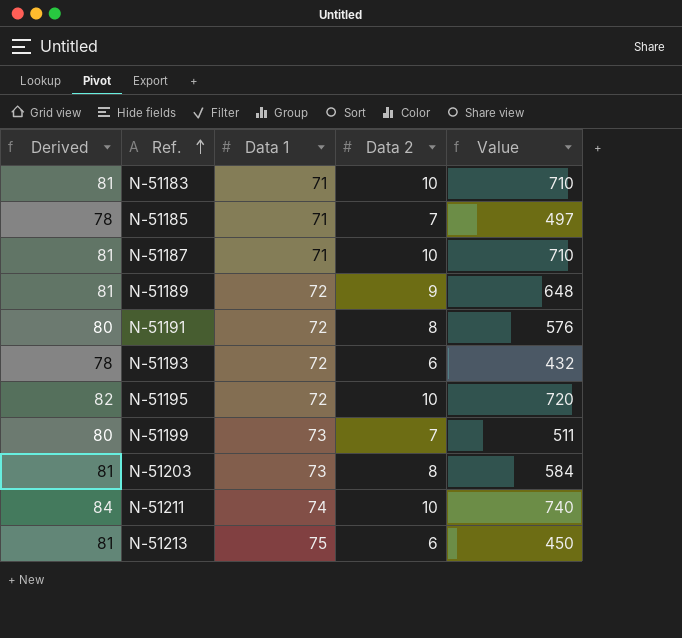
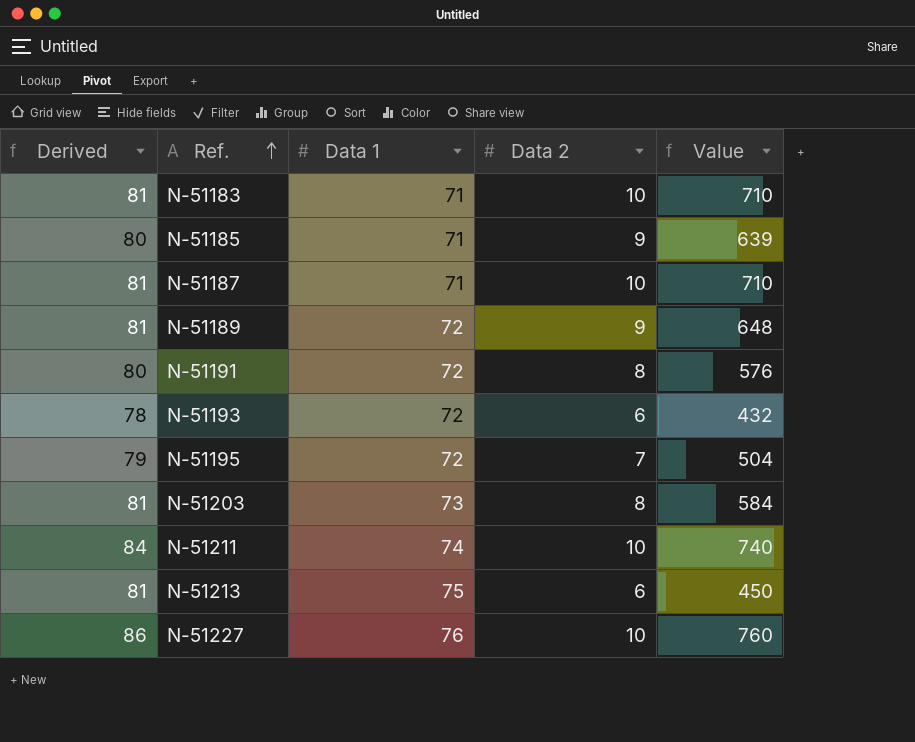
row N-51199: 80 | 73 | 7 | 511 -> none
N-51185 | Derived: 78 -> 80
N-51185 | Data 2: 7 -> 9
N-51185 | Value: 497 -> 639
N-51195 | Derived: 82 -> 79
N-51195 | Data 2: 10 -> 7
N-51195 | Value: 720 -> 504
row N-51227: none -> 86 | 76 | 10 | 760

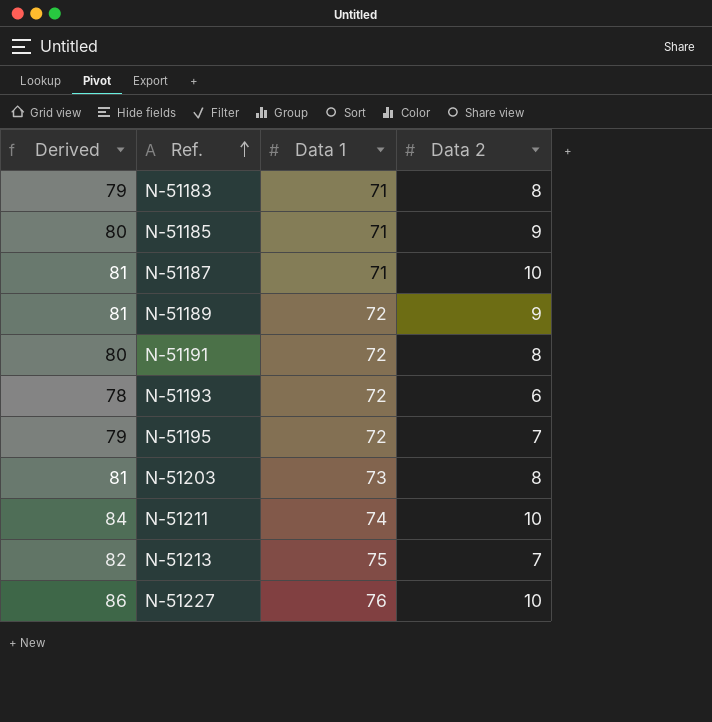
column Value | formula: [Data 1] * [Data 2] -> none
N-51183 | Derived: 81 -> 79
N-51183 | Data 2: 10 -> 8
N-51213 | Derived: 81 -> 82
N-51213 | Data 2: 6 -> 7

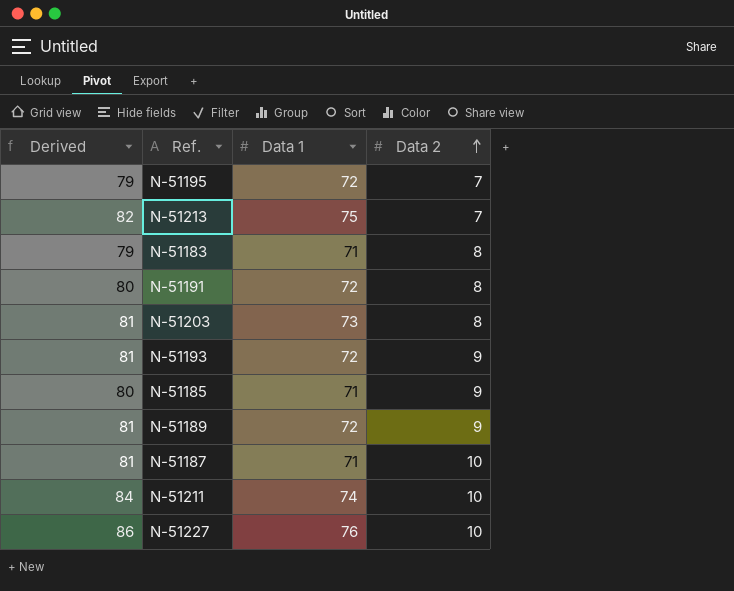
row order: Ref. ascending -> Data 2 ascending
N-51193 | Derived: 78 -> 81
N-51193 | Data 2: 6 -> 9

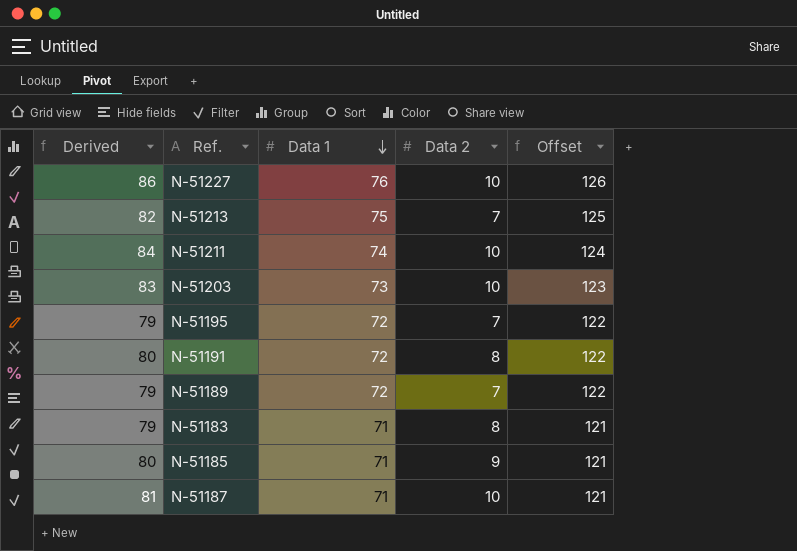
row order: Data 2 ascending -> Data 1 descending
column Offset | formula: none -> [Data 1] + 50
row N-51193: 81 | 72 | 9 -> none
N-51203 | Derived: 81 -> 83
N-51203 | Data 2: 8 -> 10
N-51189 | Derived: 81 -> 79
N-51189 | Data 2: 9 -> 7

